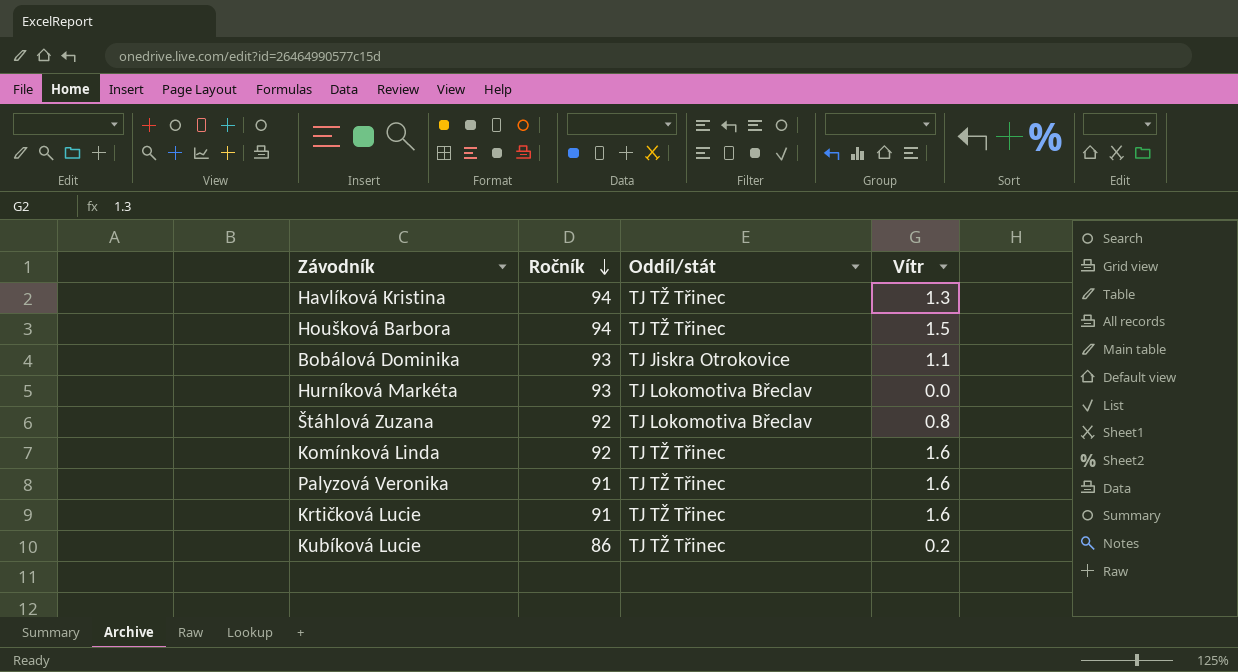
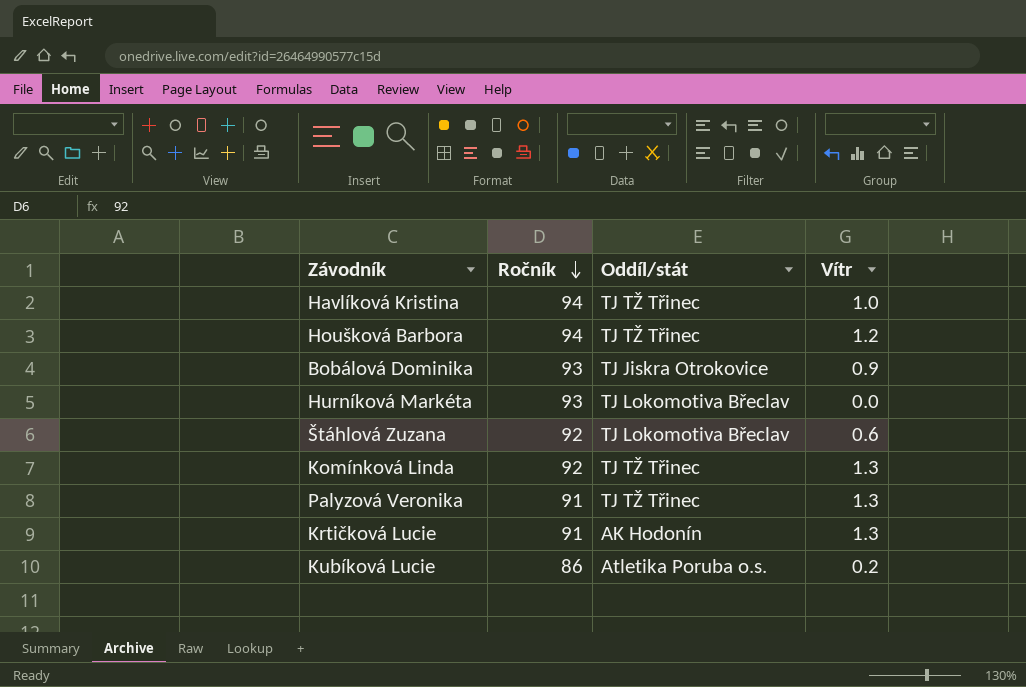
Havlíková Kristina | Vítr: 1.3 -> 1.0
Houšková Barbora | Vítr: 1.5 -> 1.2
Bobálová Dominika | Vítr: 1.1 -> 0.9
Štáhlová Zuzana | Vítr: 0.8 -> 0.6
Komínková Linda | Vítr: 1.6 -> 1.3
Palyzová Veronika | Vítr: 1.6 -> 1.3
Krtičková Lucie | Oddíl/stát: TJ TŽ Třinec -> AK Hodonín
Krtičková Lucie | Vítr: 1.6 -> 1.3
Kubíková Lucie | Oddíl/stát: TJ TŽ Třinec -> Atletika Poruba o.s.

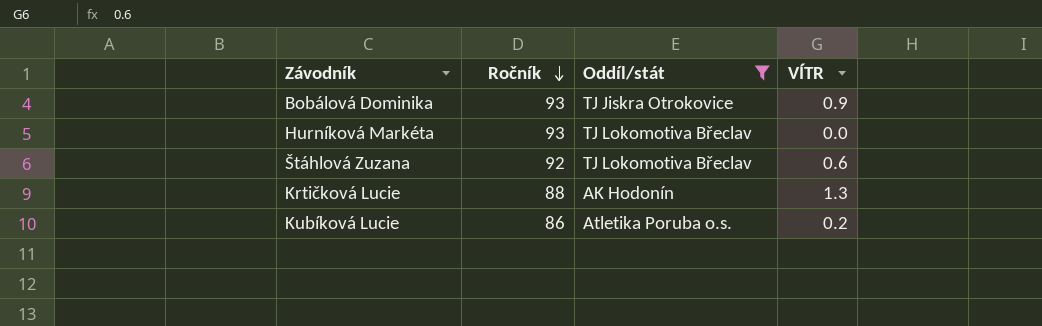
filter: none -> Oddíl/stát != TJ TŽ Třinec
column name: Vítr -> VÍTR
Krtičková Lucie | Ročník: 91 -> 88

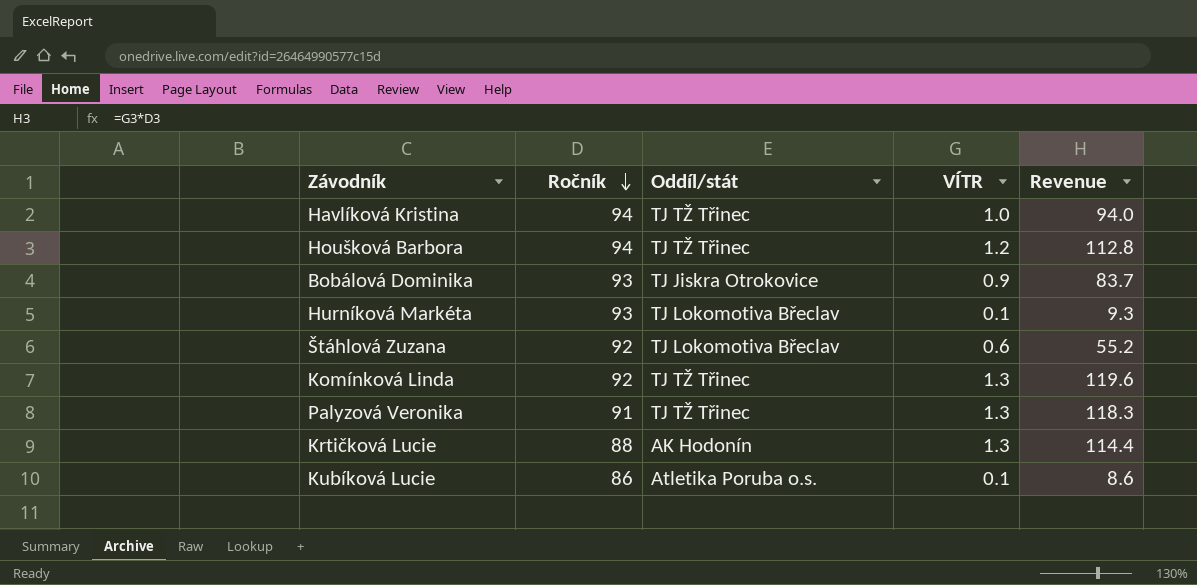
filter: Oddíl/stát != TJ TŽ Třinec -> none
column Revenue | formula: none -> [Ročník] * [VÍTR]
Hurníková Markéta | VÍTR: 0.0 -> 0.1
Kubíková Lucie | VÍTR: 0.2 -> 0.1

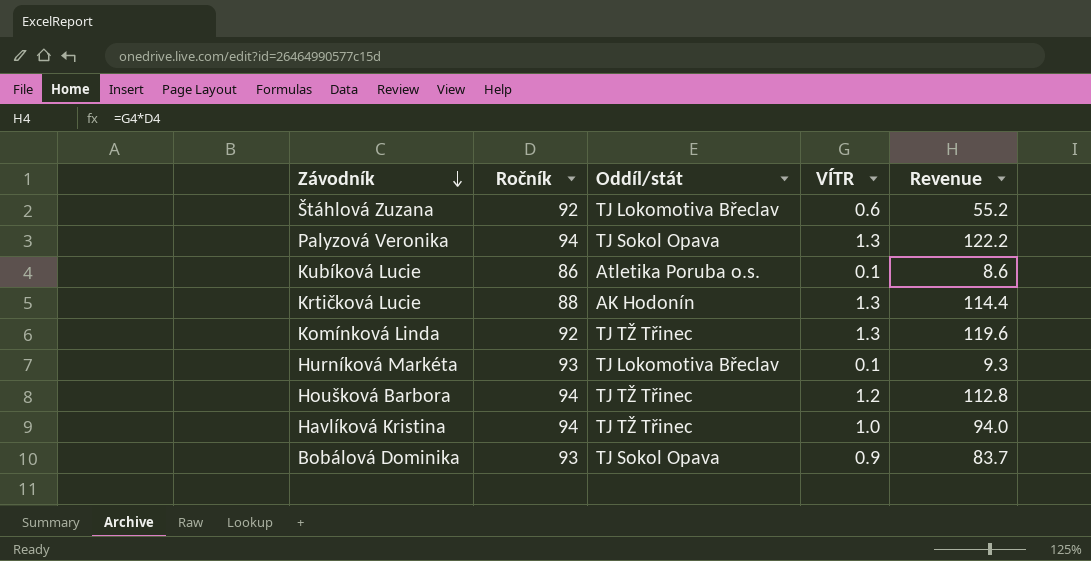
row order: Ročník descending -> Závodník descending
Palyzová Veronika | Ročník: 91 -> 94
Palyzová Veronika | Oddíl/stát: TJ TŽ Třinec -> TJ Sokol Opava
Palyzová Veronika | Revenue: 118.3 -> 122.2
Bobálová Dominika | Oddíl/stát: TJ Jiskra Otrokovice -> TJ Sokol Opava

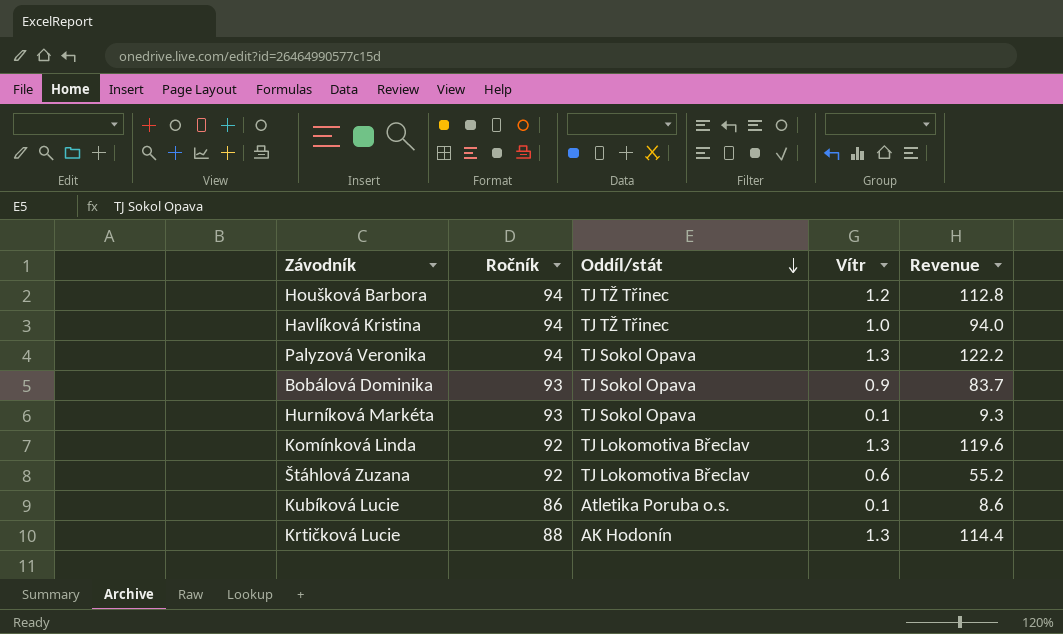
row order: Závodník descending -> Oddíl/stát descending
column name: VÍTR -> Vítr
Hurníková Markéta | Oddíl/stát: TJ Lokomotiva Břeclav -> TJ Sokol Opava
Komínková Linda | Oddíl/stát: TJ TŽ Třinec -> TJ Lokomotiva Břeclav

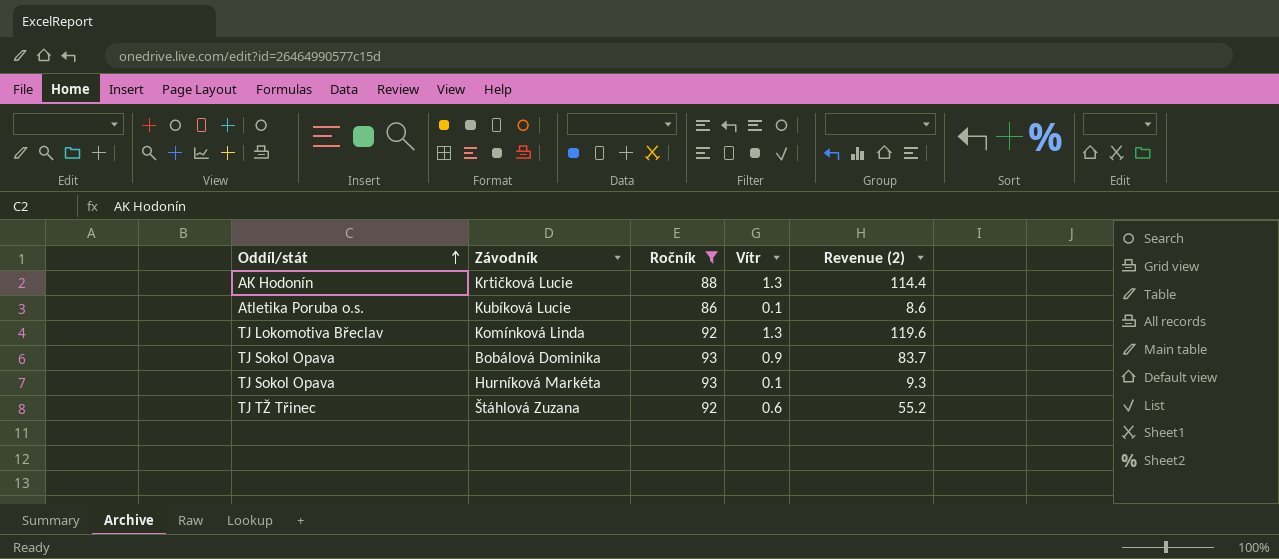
filter: none -> Ročník != 94
row order: Oddíl/stát descending -> Oddíl/stát ascending
column Oddíl/stát | position: 3 -> 1
column name: Revenue -> Revenue (2)
Štáhlová Zuzana | Oddíl/stát: TJ Lokomotiva Břeclav -> TJ TŽ Třinec

